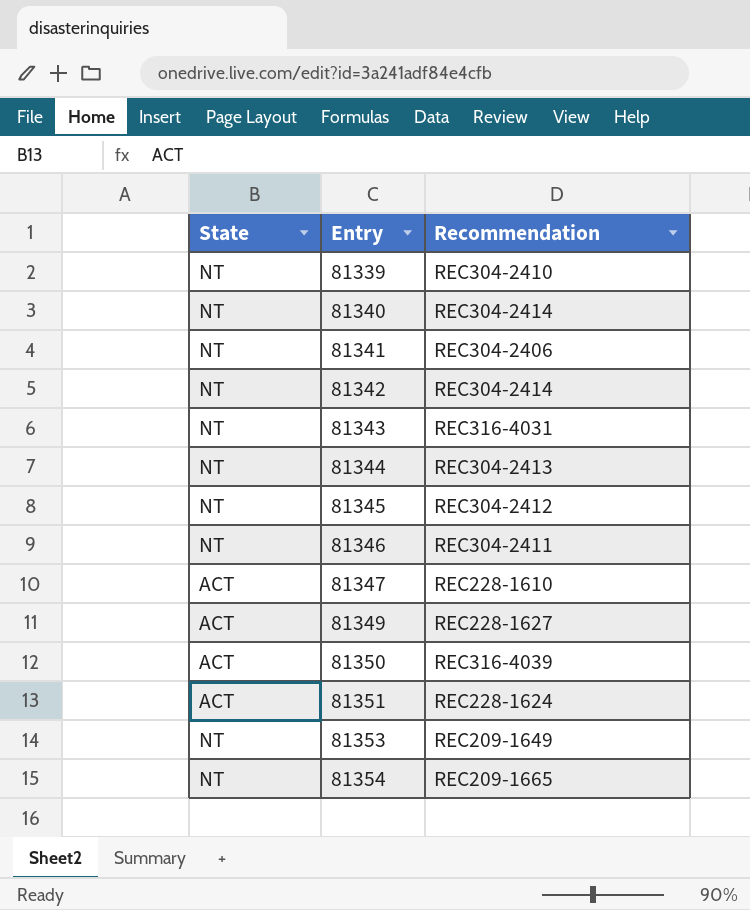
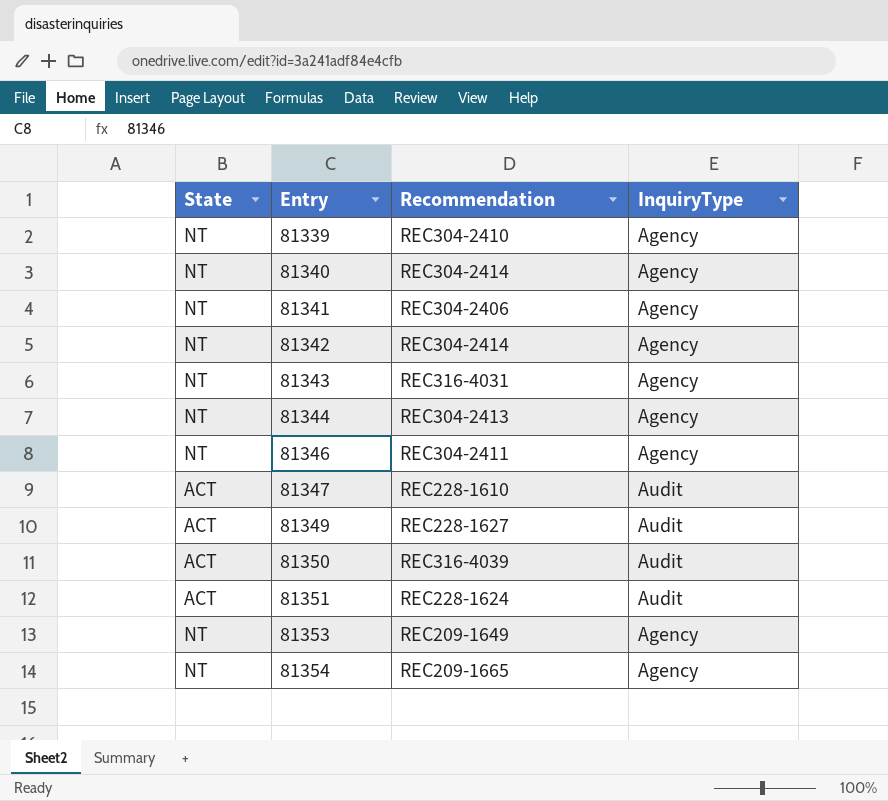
column InquiryType | position: none -> 4
row 81345: NT | REC304-2412 -> none

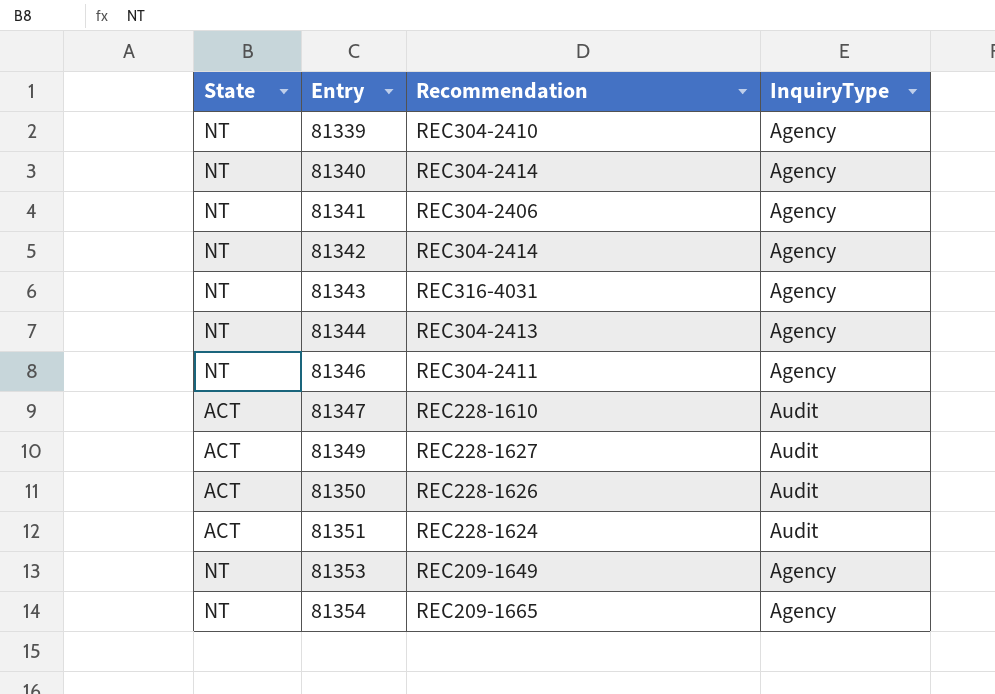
81350 | Recommendation: REC316-4039 -> REC228-1626

